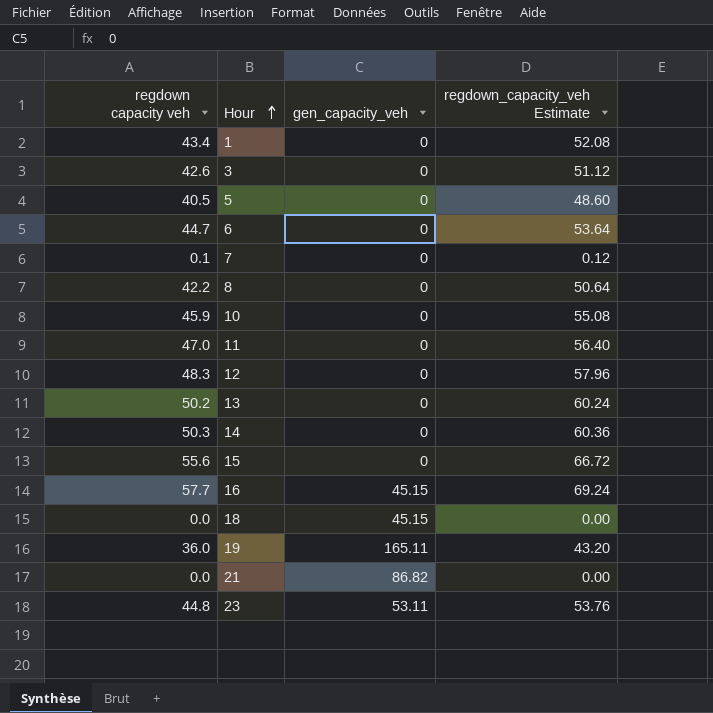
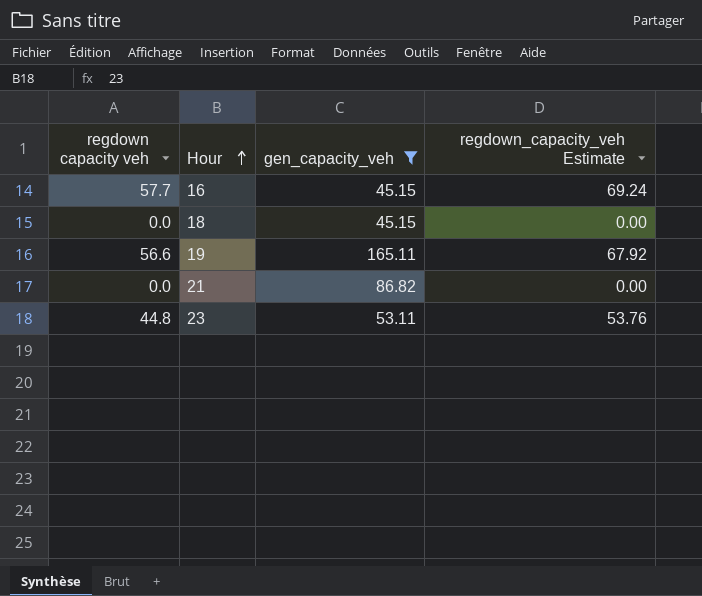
filter: none -> gen_capacity_veh != 0
19 | regdown capacity veh: 36.0 -> 56.6
19 | regdown_capacity_veh Estimate: 43.20 -> 67.92

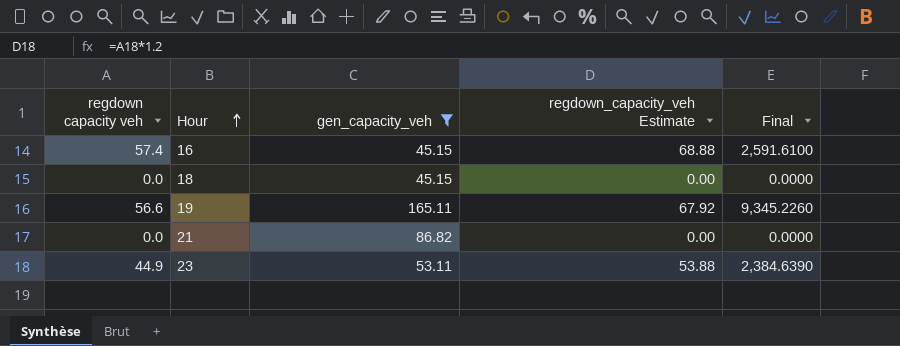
column Final | formula: none -> [regdown capacity veh] * [gen_capacity_veh]
16 | regdown capacity veh: 57.7 -> 57.4
16 | regdown_capacity_veh Estimate: 69.24 -> 68.88
23 | regdown capacity veh: 44.8 -> 44.9
23 | regdown_capacity_veh Estimate: 53.76 -> 53.88

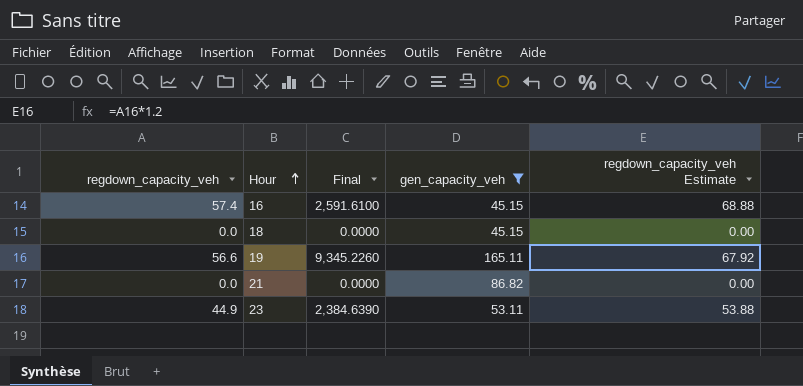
column name: regdown capacity veh -> regdown_capacity_veh
column Final | position: 5 -> 3

